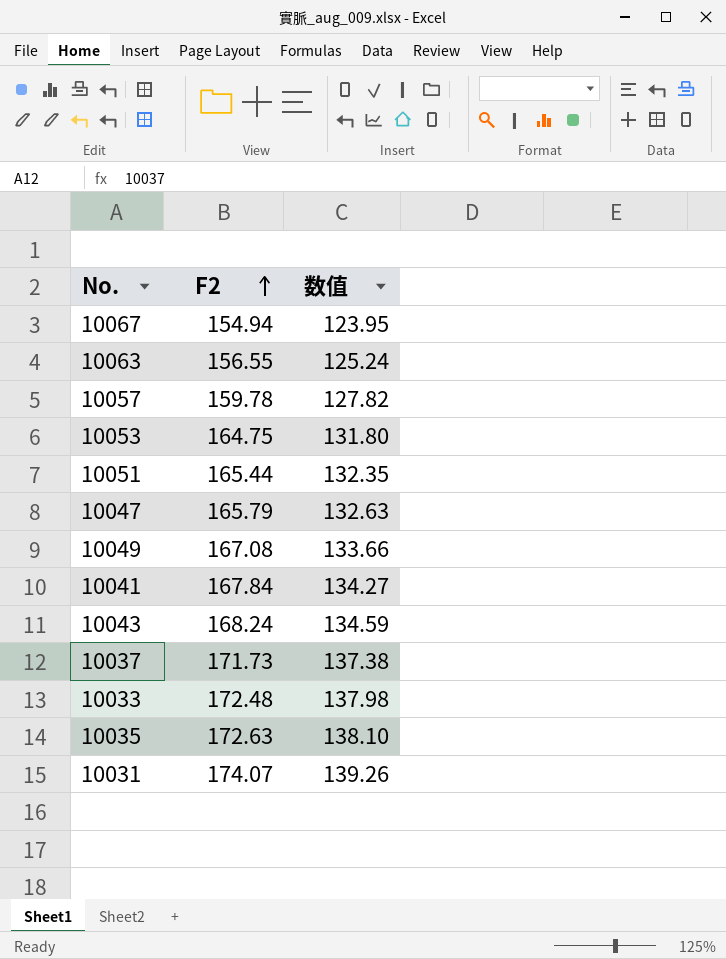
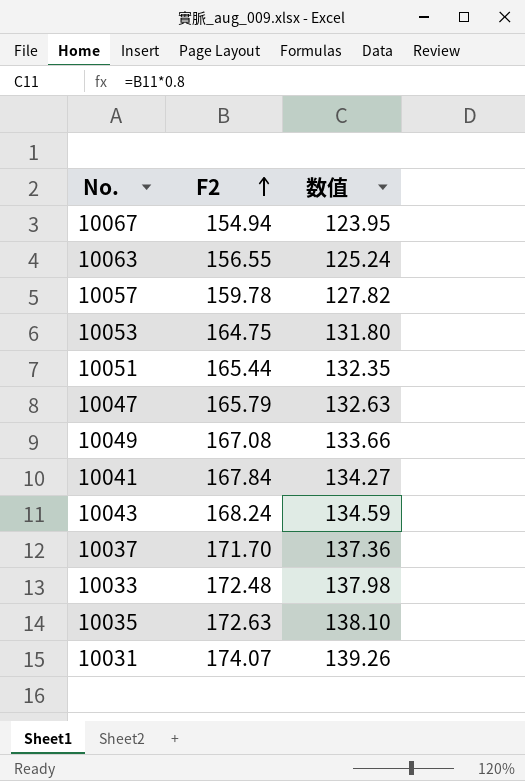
10037 | F2: 171.73 -> 171.70
10037 | 数值: 137.38 -> 137.36

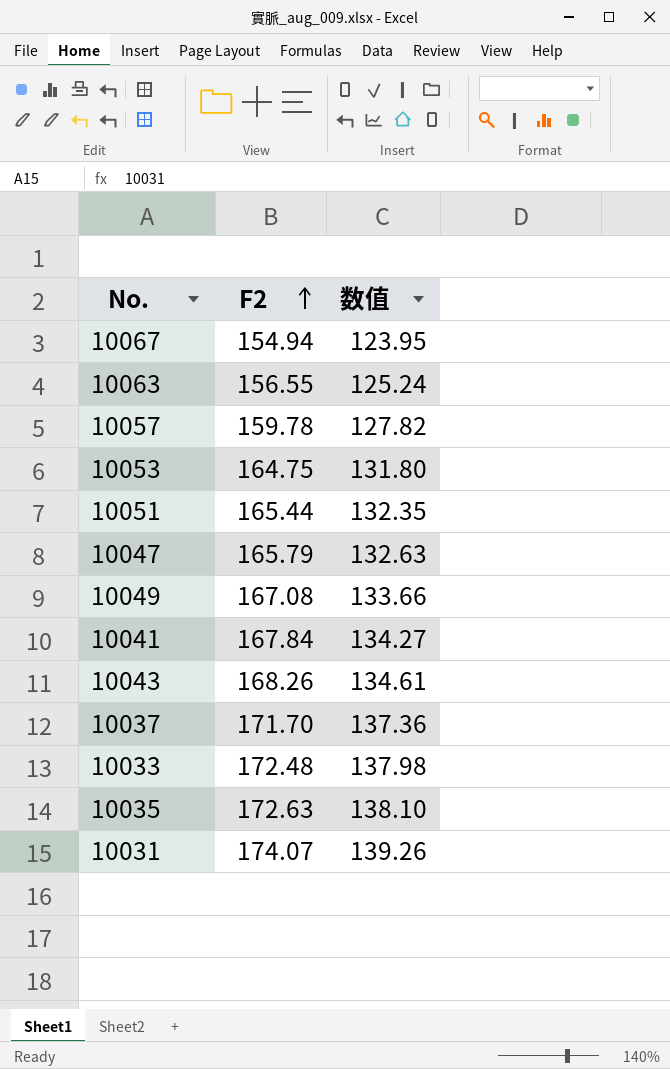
10043 | F2: 168.24 -> 168.26
10043 | 数值: 134.59 -> 134.61

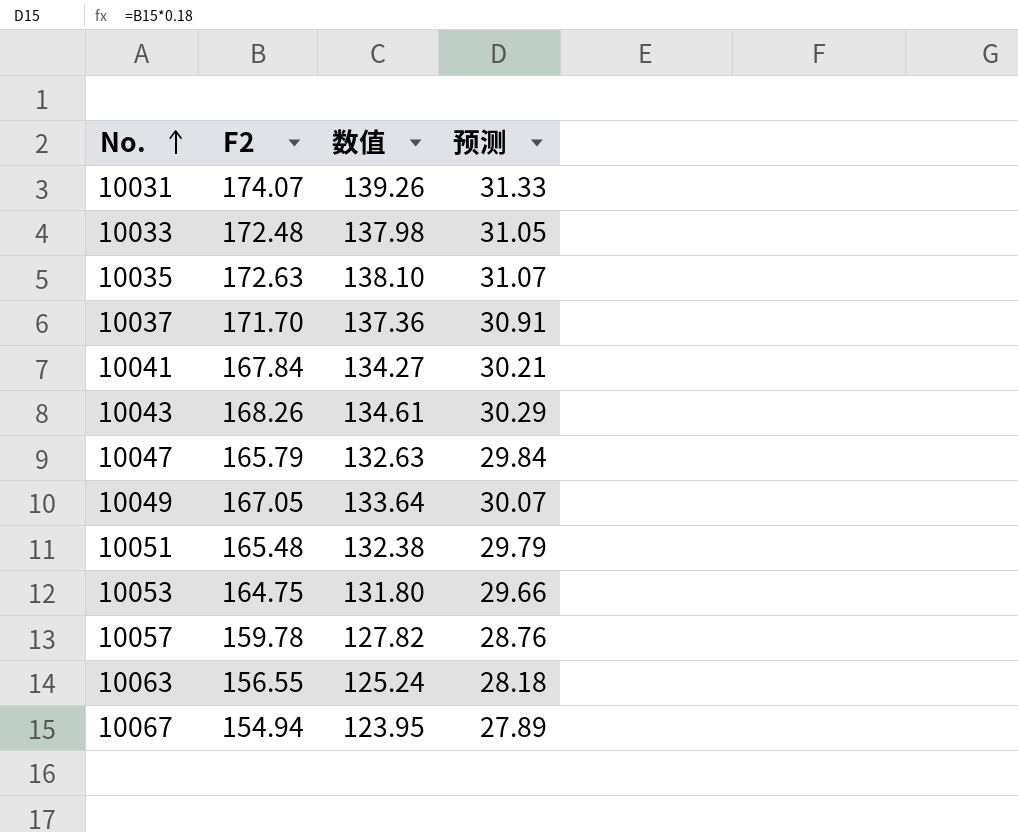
row order: F2 ascending -> No. ascending
column 预测 | formula: none -> [F2] * 0.18
10049 | F2: 167.08 -> 167.05
10049 | 数值: 133.66 -> 133.64
10051 | F2: 165.44 -> 165.48
10051 | 数值: 132.35 -> 132.38

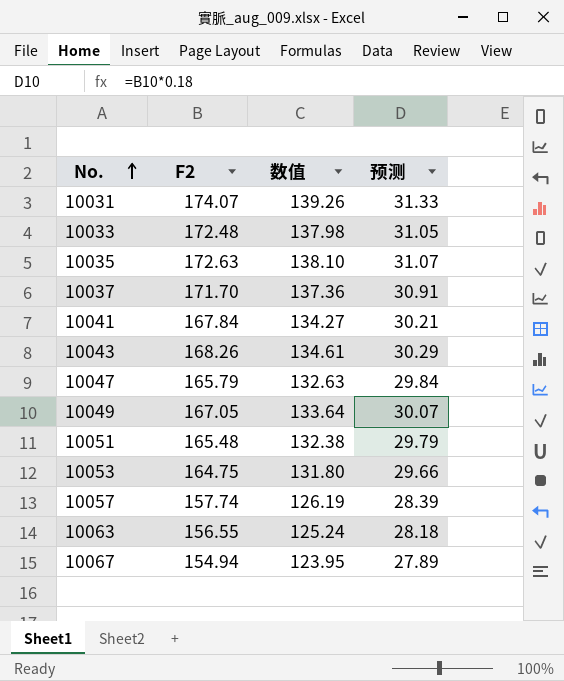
10057 | F2: 159.78 -> 157.74
10057 | 数值: 127.82 -> 126.19
10057 | 预测: 28.76 -> 28.39

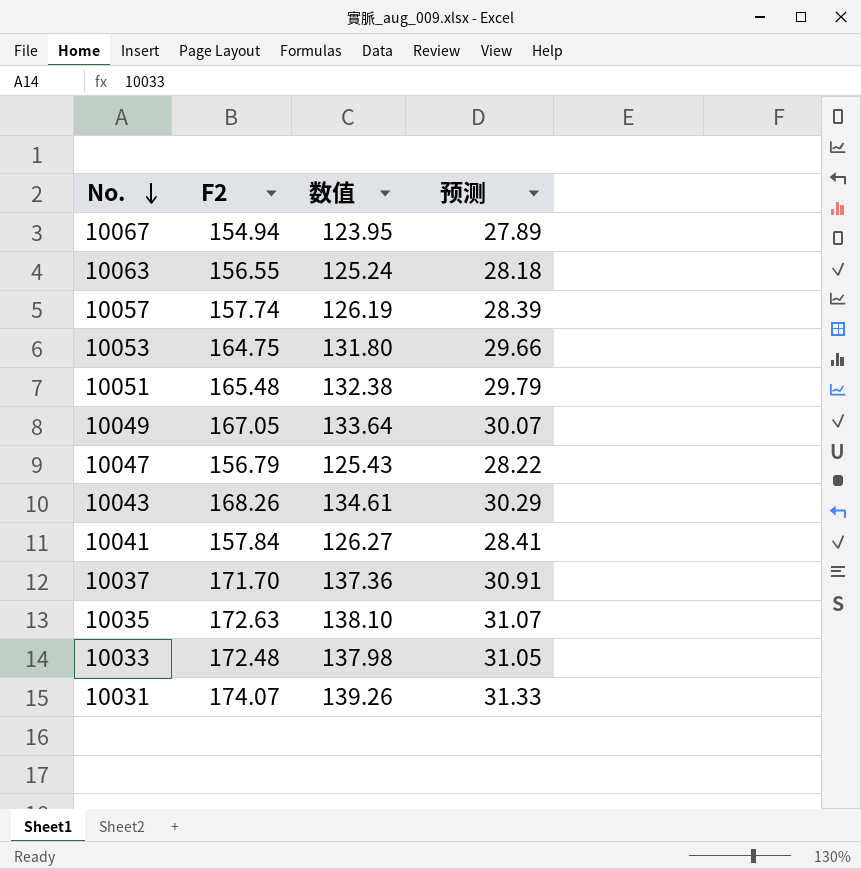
row order: No. ascending -> No. descending
10047 | F2: 165.79 -> 156.79
10047 | 数值: 132.63 -> 125.43
10047 | 预测: 29.84 -> 28.22
10041 | F2: 167.84 -> 157.84
10041 | 数值: 134.27 -> 126.27
10041 | 预测: 30.21 -> 28.41

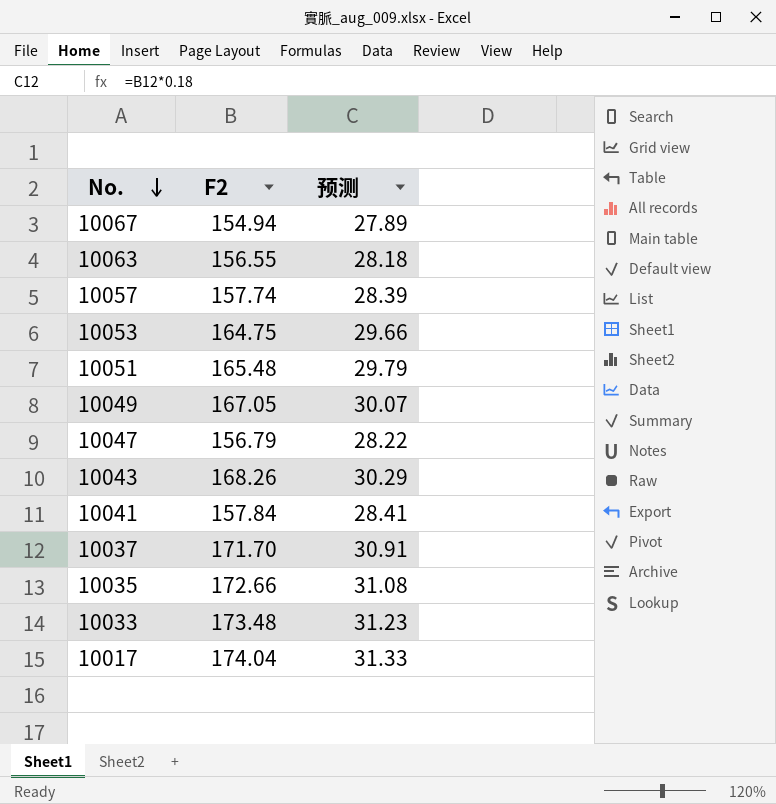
column 数值 | formula: [F2] * 0.8 -> none
row 10031: 174.07 | 139.26 | 31.33 -> none
10035 | F2: 172.63 -> 172.66
10035 | 预测: 31.07 -> 31.08
10033 | F2: 172.48 -> 173.48
10033 | 预测: 31.05 -> 31.23
row 10017: none -> 174.04 | 31.33

